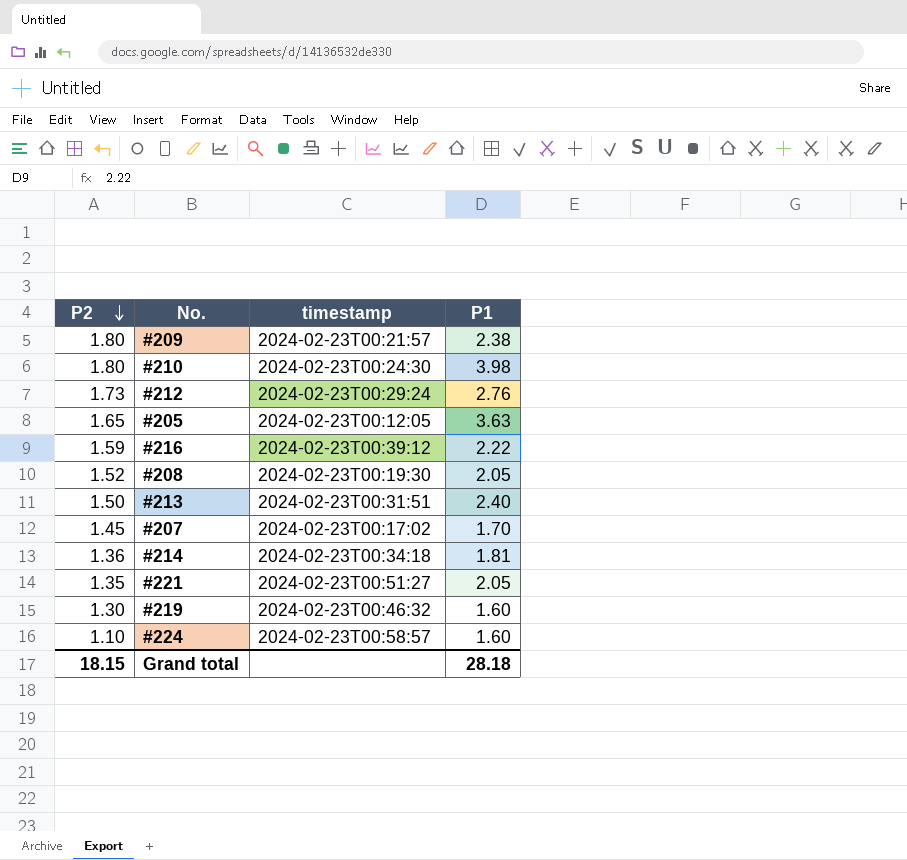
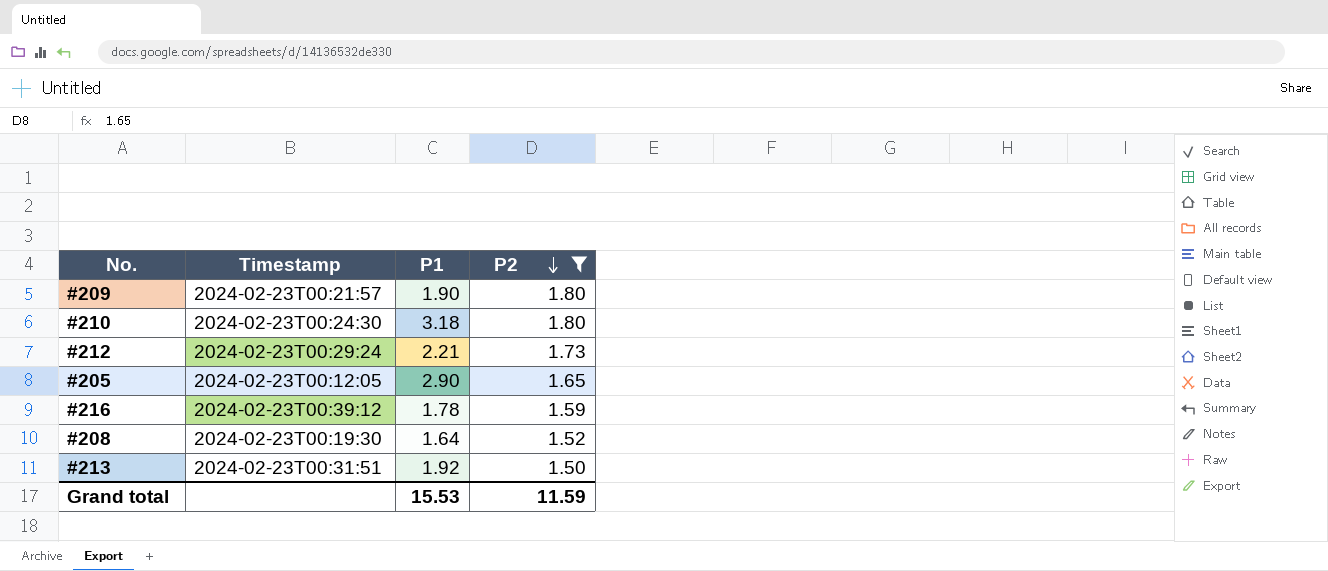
filter: none -> P2 >= 1.50
column name: timestamp -> Timestamp
column P2 | position: 1 -> 4
#209 | P1: 2.38 -> 1.90
#210 | P1: 3.98 -> 3.18
#212 | P1: 2.76 -> 2.21
#205 | P1: 3.63 -> 2.90
#216 | P1: 2.22 -> 1.78
#208 | P1: 2.05 -> 1.64
#213 | P1: 2.40 -> 1.92
Grand total | P1: 28.18 -> 15.53
Grand total | P2: 18.15 -> 11.59

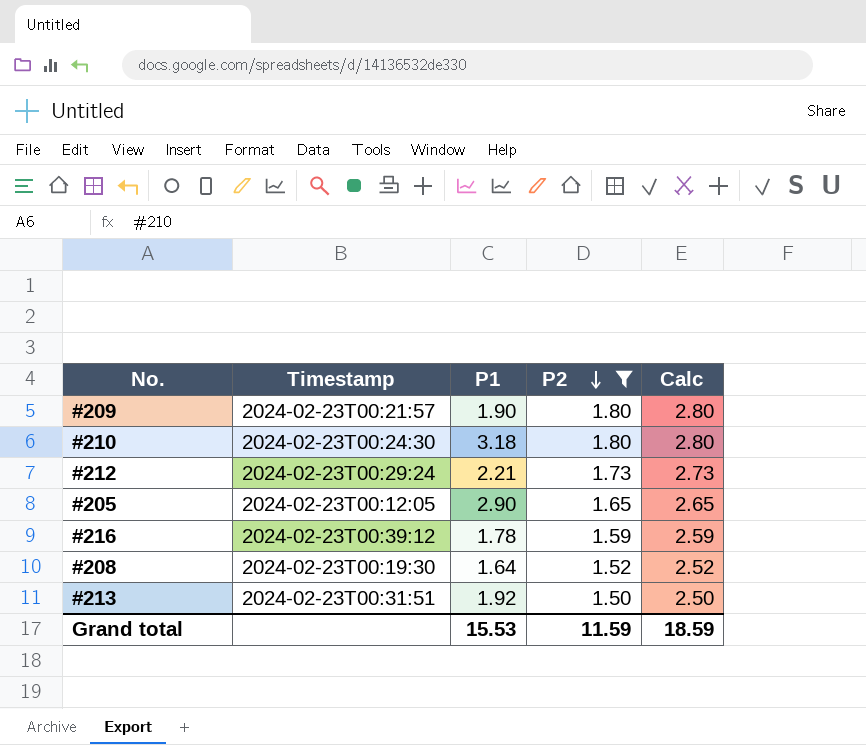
column Calc | formula: none -> [P2] + 1

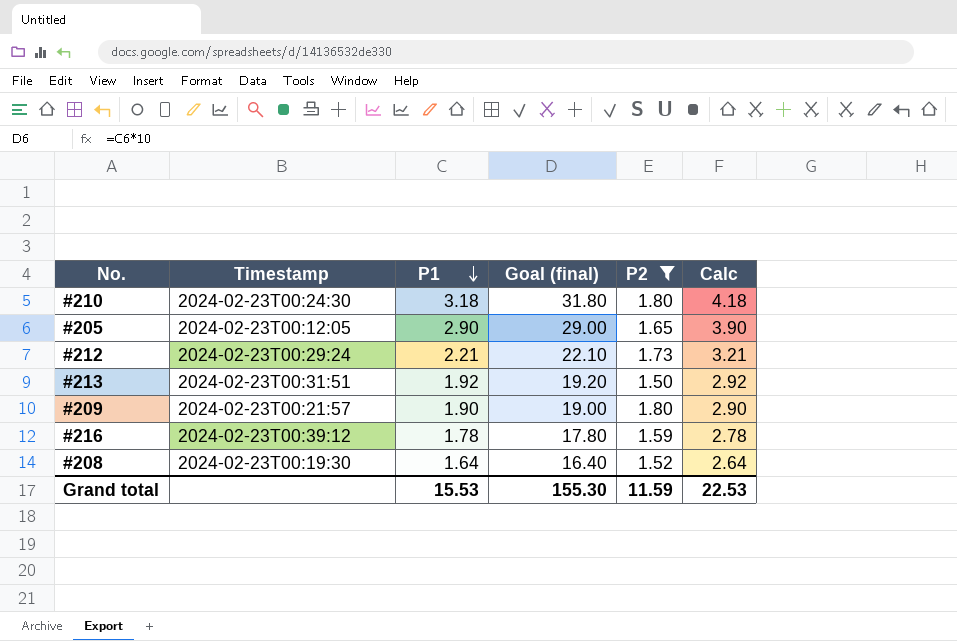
row order: P2 descending -> P1 descending
column Goal (final) | formula: none -> [P1] * 10
column Calc | formula: [P2] + 1 -> [P1] + 1
Grand total | Calc: 18.59 -> 22.53

